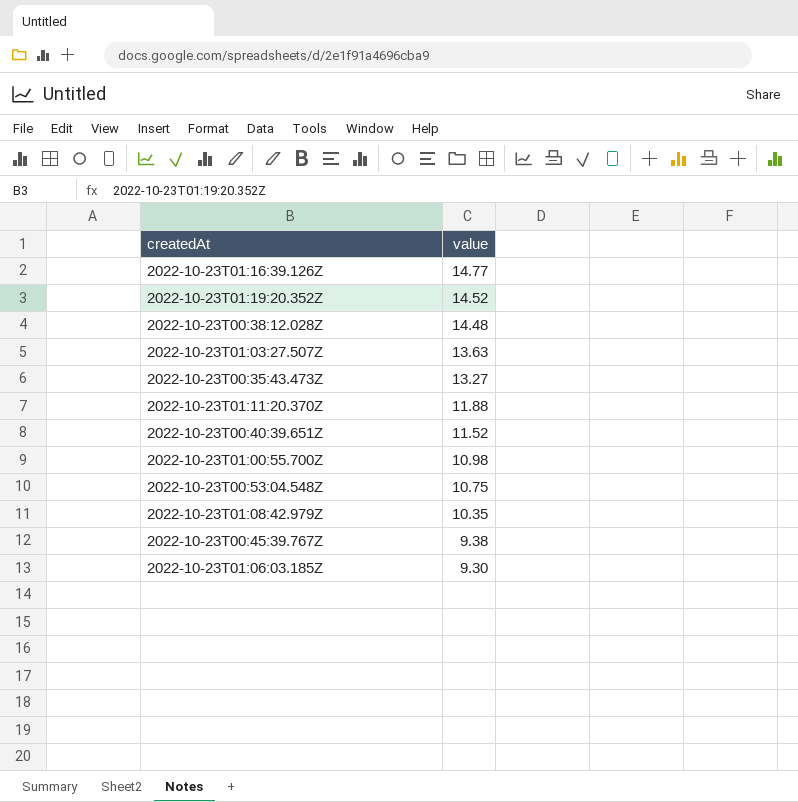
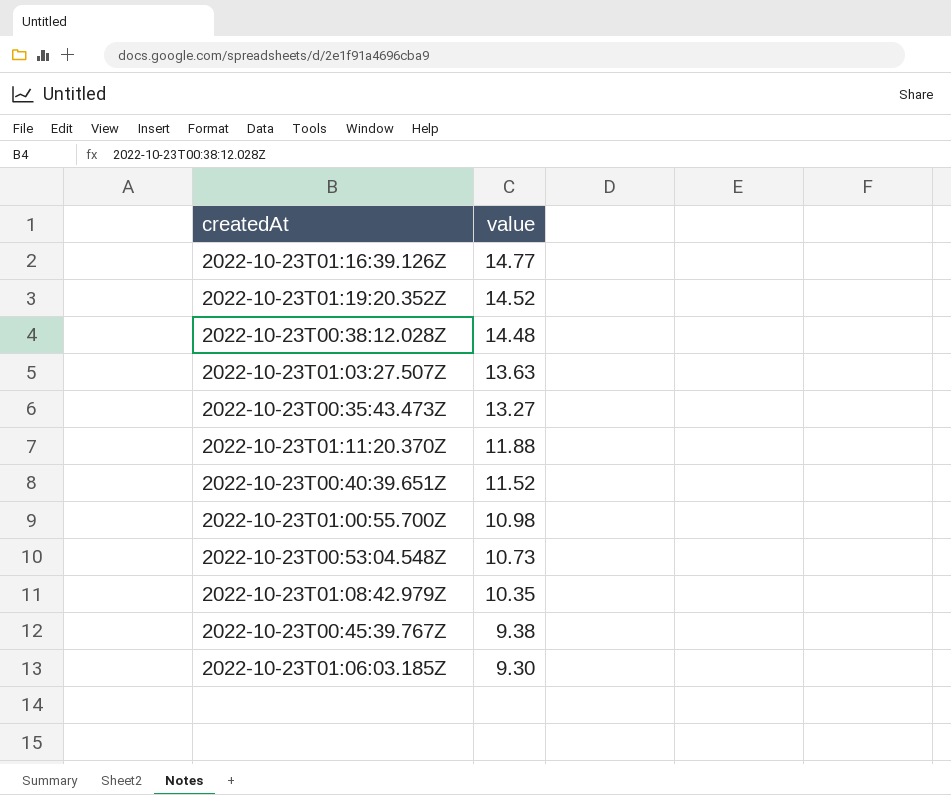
2022-10-23T00:53:04.548Z | value: 10.75 -> 10.73

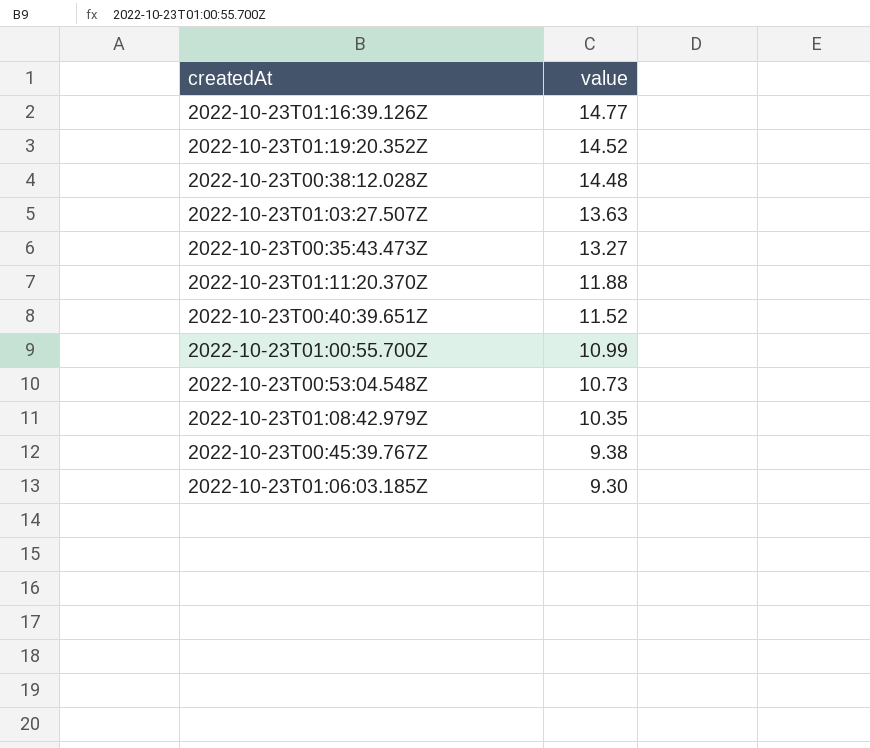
2022-10-23T01:00:55.700Z | value: 10.98 -> 10.99

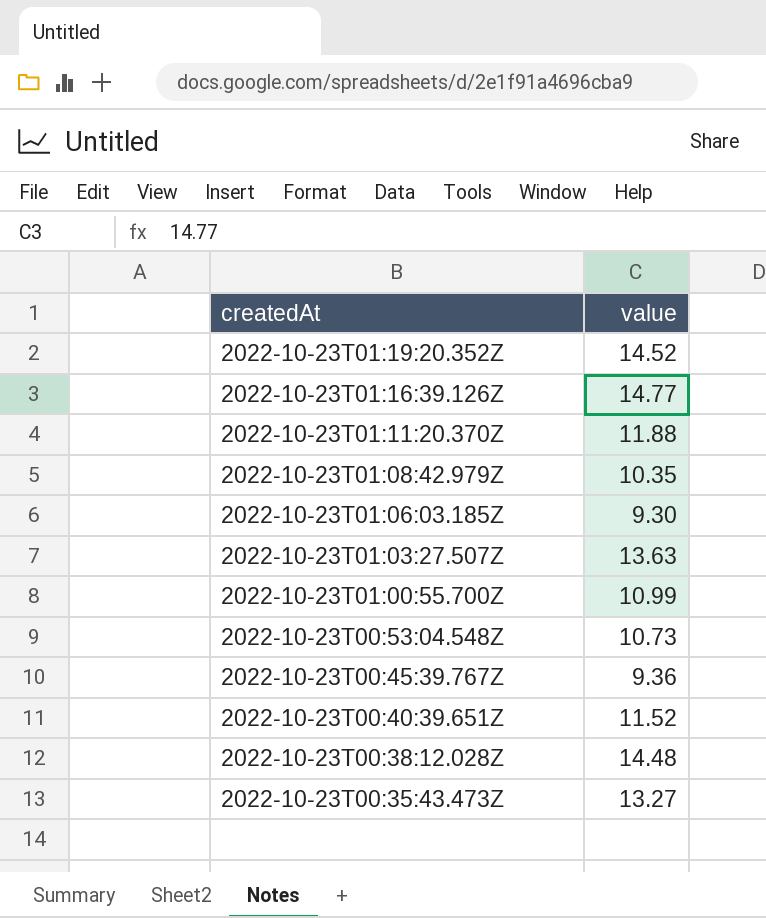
row order: value descending -> createdAt descending
2022-10-23T00:45:39.767Z | value: 9.38 -> 9.36

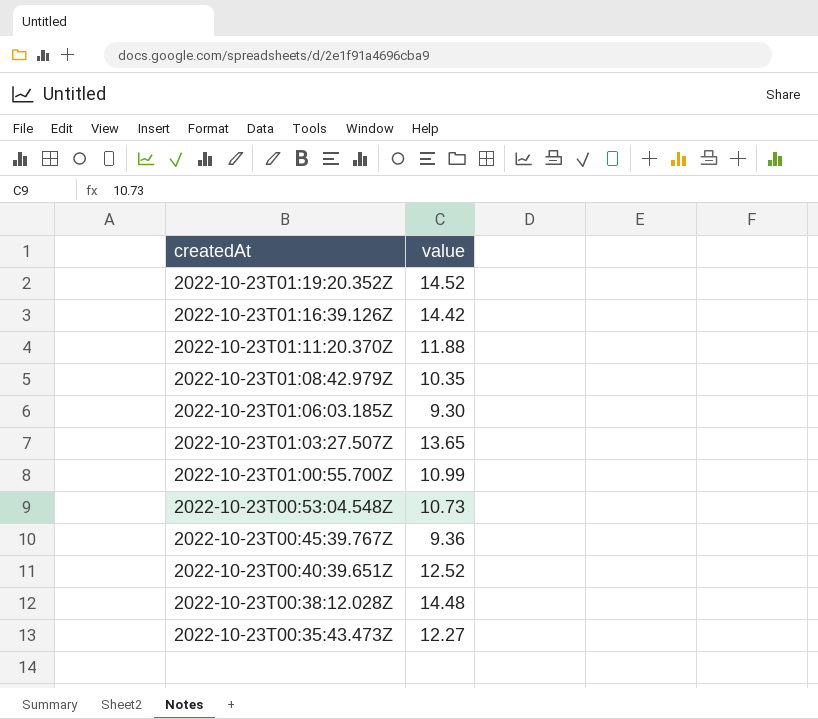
2022-10-23T01:16:39.126Z | value: 14.77 -> 14.42
2022-10-23T01:03:27.507Z | value: 13.63 -> 13.65
2022-10-23T00:40:39.651Z | value: 11.52 -> 12.52
2022-10-23T00:35:43.473Z | value: 13.27 -> 12.27

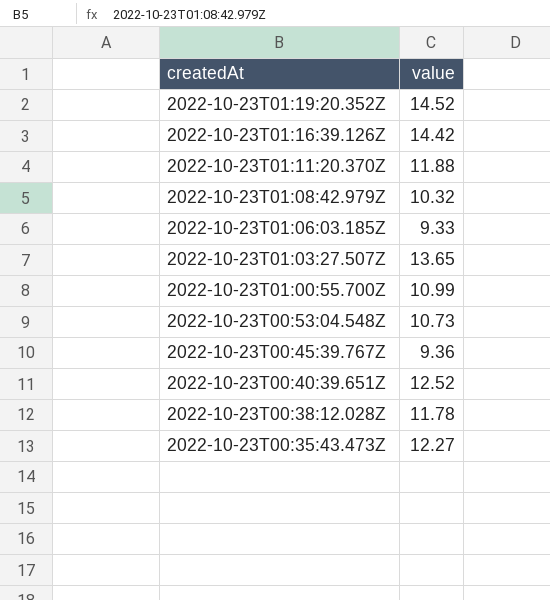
2022-10-23T01:08:42.979Z | value: 10.35 -> 10.32
2022-10-23T01:06:03.185Z | value: 9.30 -> 9.33
2022-10-23T00:38:12.028Z | value: 14.48 -> 11.78

